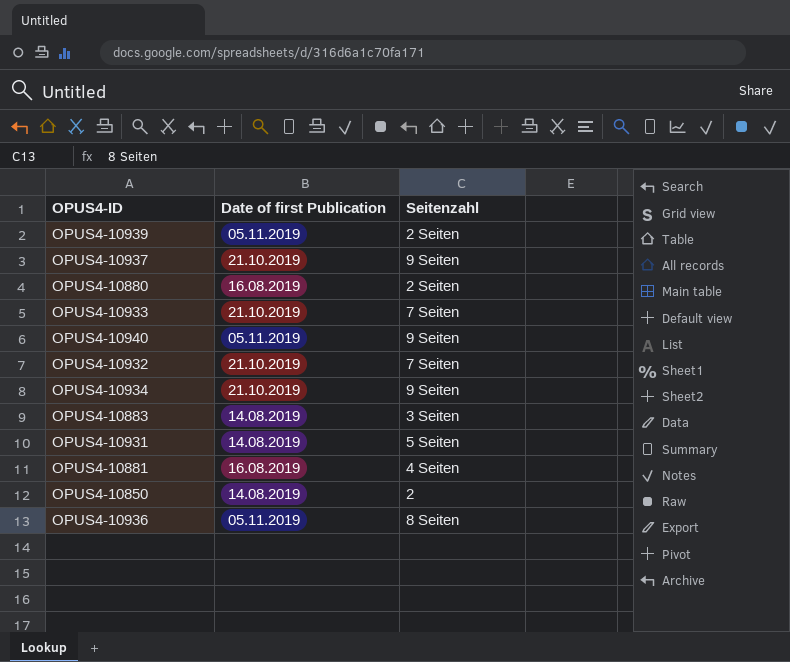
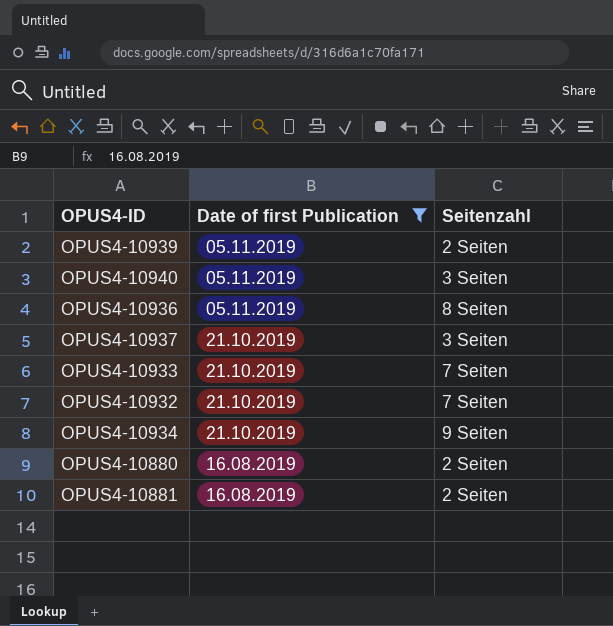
filter: none -> Date of first Publication != 14.08.2019
row order: none -> Date of first Publication descending
OPUS4-10940 | Seitenzahl: 9 Seiten -> 3 Seiten
OPUS4-10937 | Seitenzahl: 9 Seiten -> 3 Seiten
OPUS4-10881 | Seitenzahl: 4 Seiten -> 2 Seiten

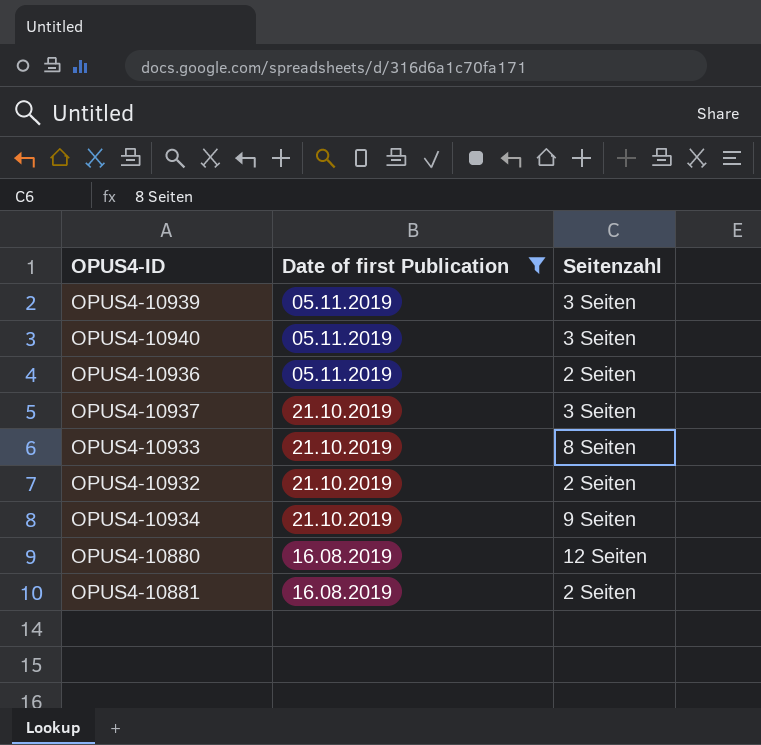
OPUS4-10939 | Seitenzahl: 2 Seiten -> 3 Seiten
OPUS4-10936 | Seitenzahl: 8 Seiten -> 2 Seiten
OPUS4-10933 | Seitenzahl: 7 Seiten -> 8 Seiten
OPUS4-10932 | Seitenzahl: 7 Seiten -> 2 Seiten
OPUS4-10880 | Seitenzahl: 2 Seiten -> 12 Seiten

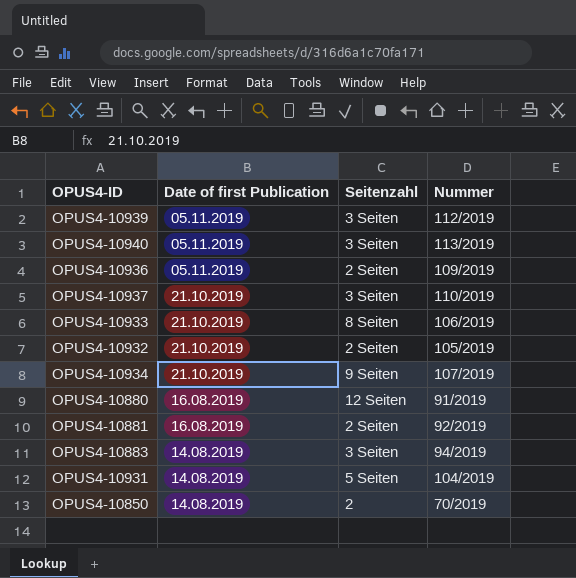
filter: Date of first Publication != 14.08.2019 -> none
column Nummer | position: none -> 4

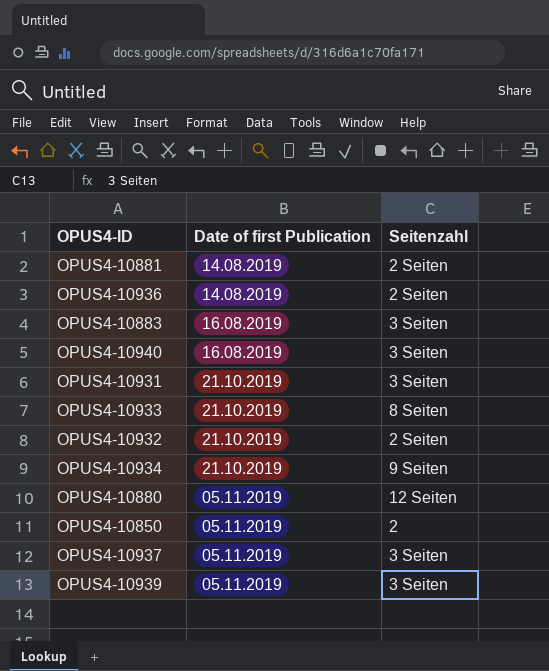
row order: Date of first Publication descending -> Date of first Publication ascending
column Nummer | position: 4 -> none
OPUS4-10881 | Date of first Publication: 16.08.2019 -> 14.08.2019
OPUS4-10936 | Date of first Publication: 05.11.2019 -> 14.08.2019
OPUS4-10883 | Date of first Publication: 14.08.2019 -> 16.08.2019
OPUS4-10940 | Date of first Publication: 05.11.2019 -> 16.08.2019
OPUS4-10931 | Date of first Publication: 14.08.2019 -> 21.10.2019
OPUS4-10931 | Seitenzahl: 5 Seiten -> 3 Seiten
OPUS4-10880 | Date of first Publication: 16.08.2019 -> 05.11.2019
OPUS4-10850 | Date of first Publication: 14.08.2019 -> 05.11.2019
OPUS4-10937 | Date of first Publication: 21.10.2019 -> 05.11.2019

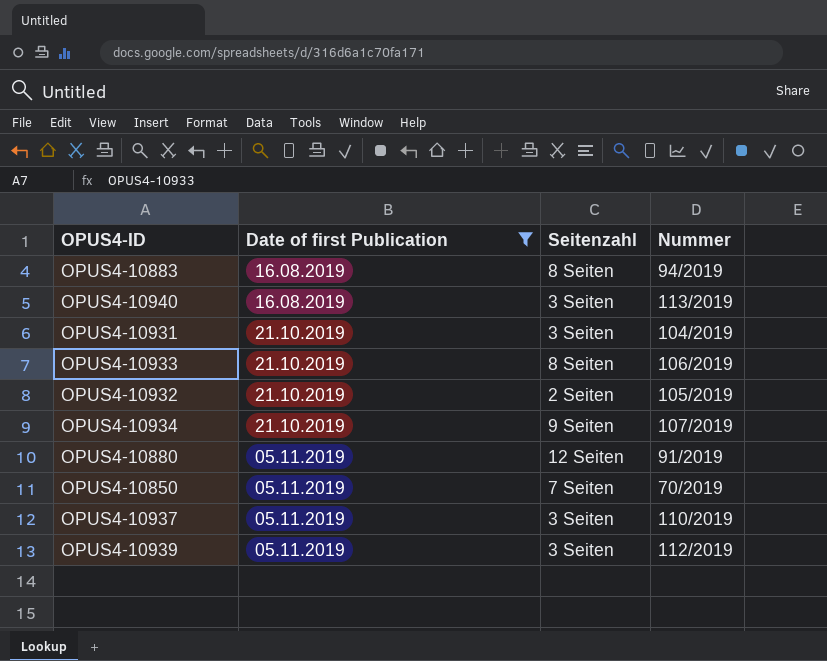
filter: none -> Date of first Publication != 14.08.2019
column Nummer | position: none -> 4
OPUS4-10883 | Seitenzahl: 3 Seiten -> 8 Seiten
OPUS4-10850 | Seitenzahl: 2 -> 7 Seiten

